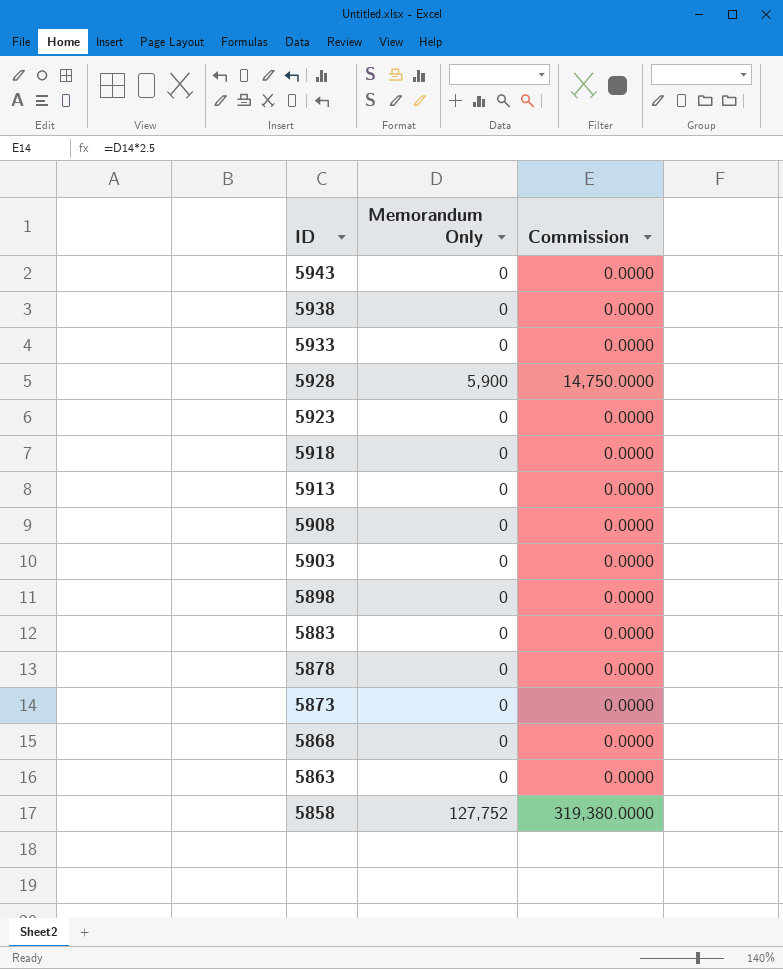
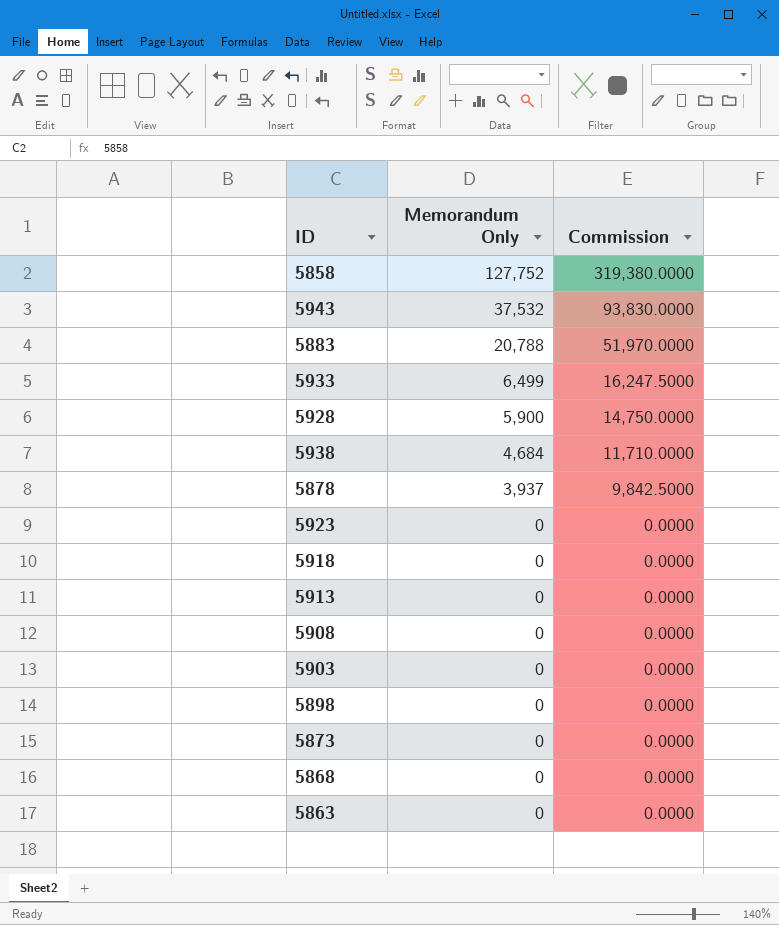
row order: ID descending -> Memorandum Only descending
5943 | Memorandum Only: 0 -> 37,532
5943 | Commission: 0.0000 -> 93,830.0000
5883 | Memorandum Only: 0 -> 20,788
5883 | Commission: 0.0000 -> 51,970.0000
5933 | Memorandum Only: 0 -> 6,499
5933 | Commission: 0.0000 -> 16,247.5000
5938 | Memorandum Only: 0 -> 4,684
5938 | Commission: 0.0000 -> 11,710.0000
5878 | Memorandum Only: 0 -> 3,937
5878 | Commission: 0.0000 -> 9,842.5000

